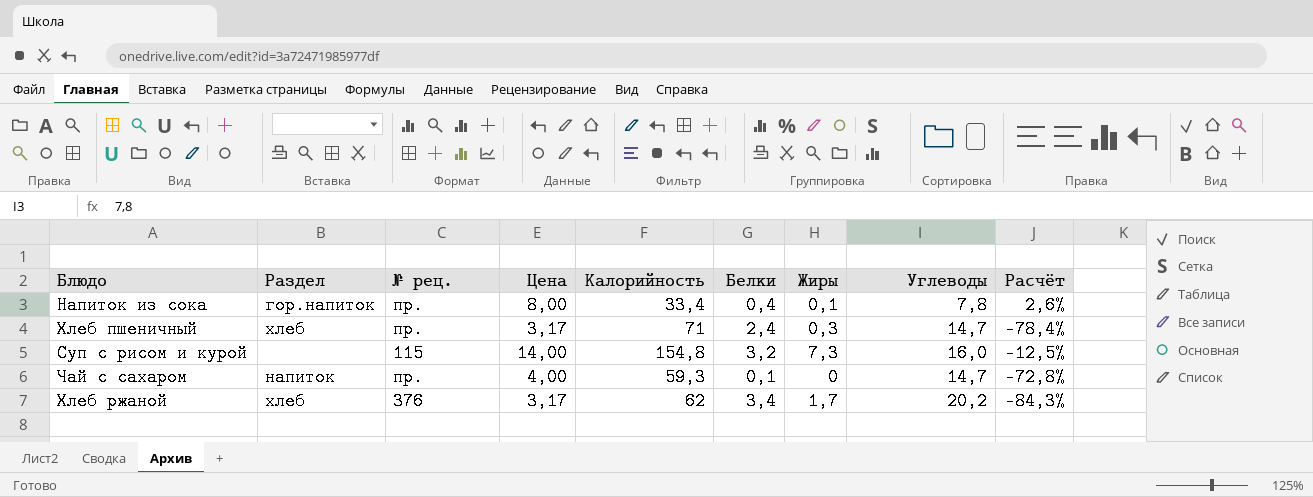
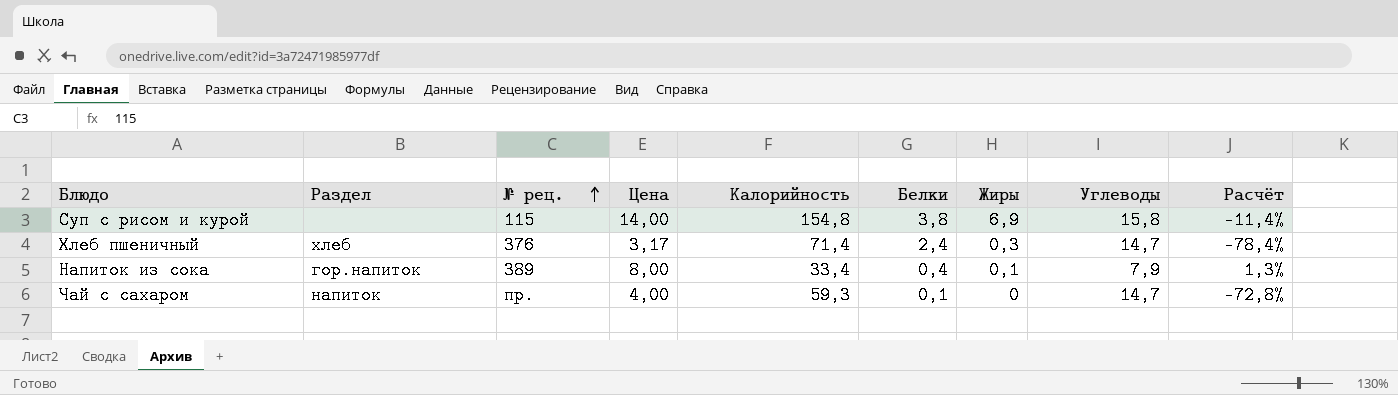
row order: none -> № рец. ascending
row Хлеб ржаной: хлеб | 376 | 3,17 | 62 | 3,4 | 1,7 | 20,2 | -84,3% -> none
Суп с рисом и курой | Белки: 3,2 -> 3,8
Суп с рисом и курой | Жиры: 7,3 -> 6,9
Суп с рисом и курой | Углеводы: 16,0 -> 15,8
Суп с рисом и курой | Расчёт: -12,5% -> -11,4%
Хлеб пшеничный | № рец.: пр. -> 376
Хлеб пшеничный | Калорийность: 71 -> 71,4
Напиток из сока | № рец.: пр. -> 389
Напиток из сока | Углеводы: 7,8 -> 7,9
Напиток из сока | Расчёт: 2,6% -> 1,3%

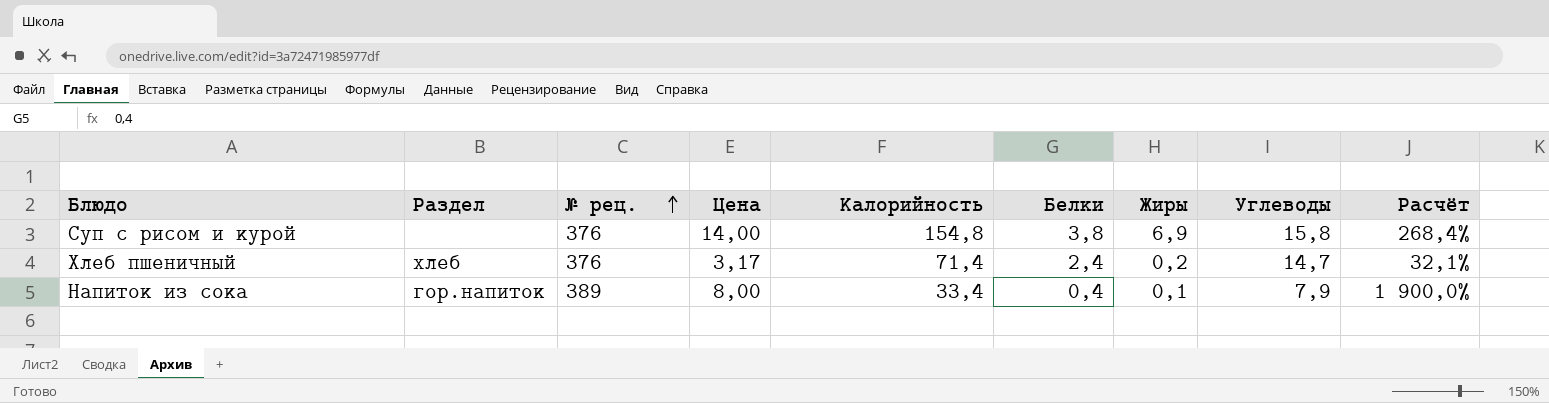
column Расчёт | formula: ([Цена] - [Углеводы]) / [Углеводы] -> ([Цена] - [Белки]) / [Белки]
row Чай с сахаром: напиток | пр. | 4,00 | 59,3 | 0,1 | 0 | 14,7 | -72,8% -> none
Суп с рисом и курой | № рец.: 115 -> 376
Хлеб пшеничный | Жиры: 0,3 -> 0,2

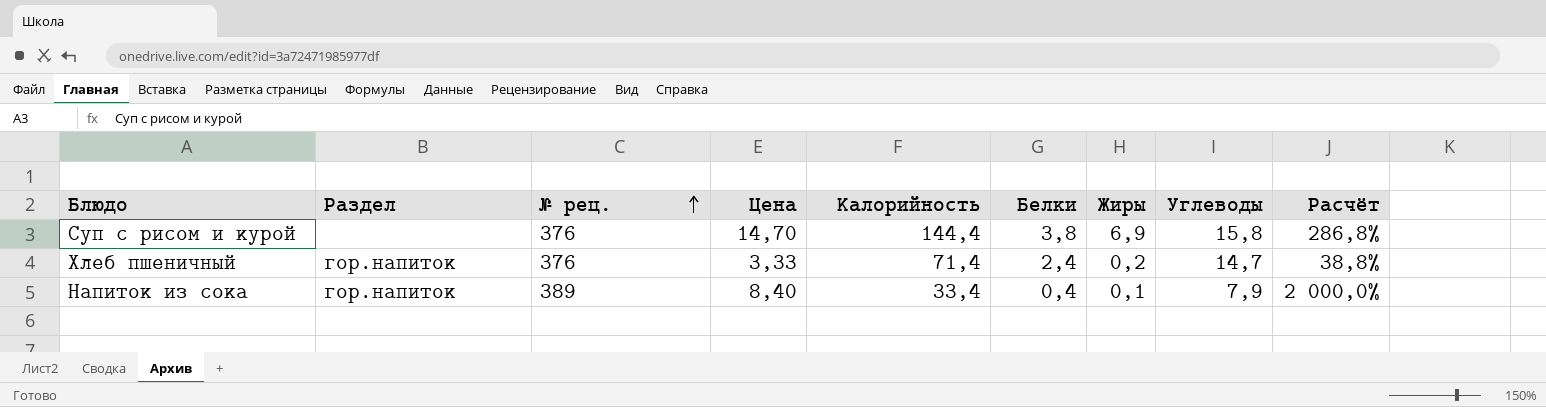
Суп с рисом и курой | Цена: 14,00 -> 14,70
Суп с рисом и курой | Калорийность: 154,8 -> 144,4
Суп с рисом и курой | Расчёт: 268,4% -> 286,8%
Хлеб пшеничный | Раздел: хлеб -> гор.напиток
Хлеб пшеничный | Цена: 3,17 -> 3,33
Хлеб пшеничный | Расчёт: 32,1% -> 38,8%
Напиток из сока | Цена: 8,00 -> 8,40
Напиток из сока | Расчёт: 1 900,0% -> 2 000,0%

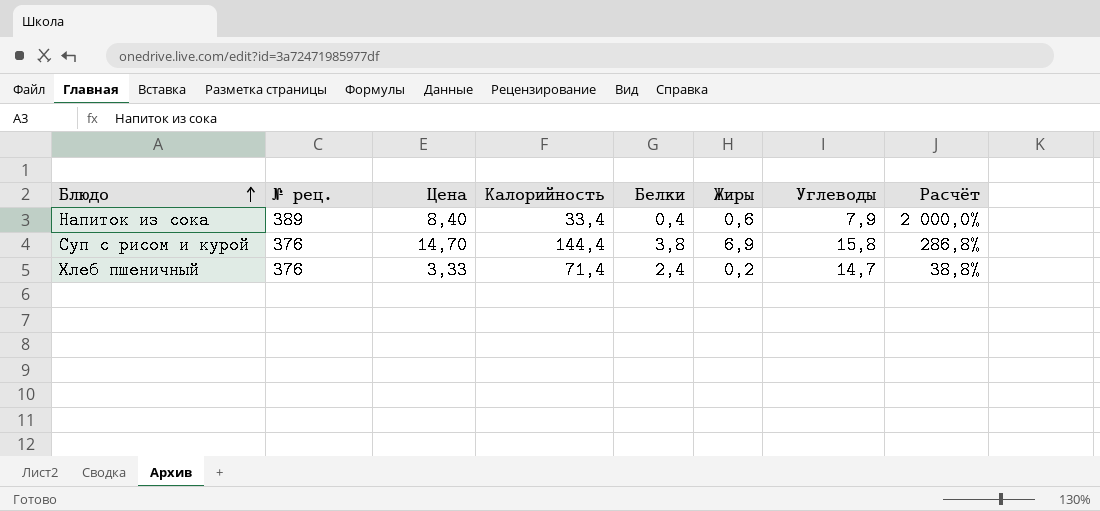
row order: № рец. ascending -> Блюдо ascending
column Раздел | position: 2 -> none
Напиток из сока | Жиры: 0,1 -> 0,6

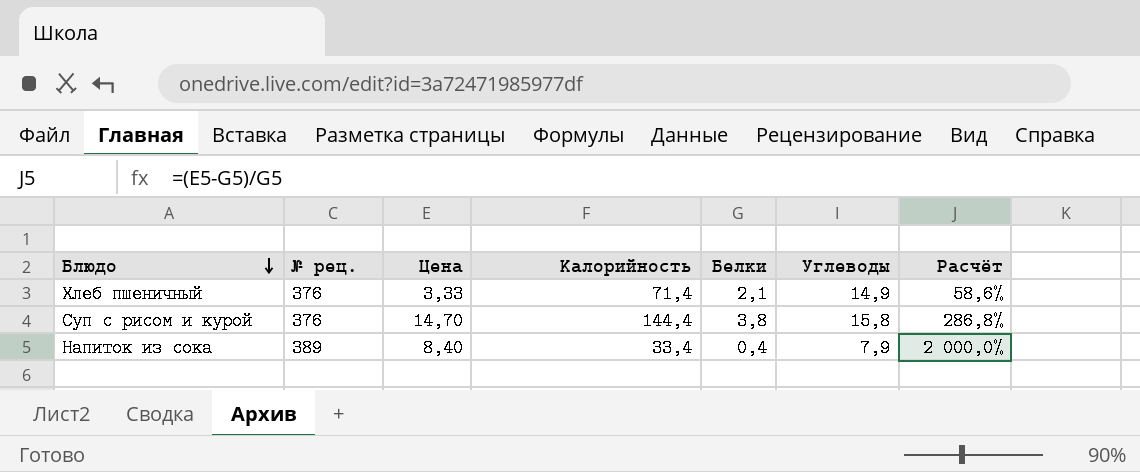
row order: Блюдо ascending -> Блюдо descending
column Жиры | position: 6 -> none
Хлеб пшеничный | Белки: 2,4 -> 2,1
Хлеб пшеничный | Углеводы: 14,7 -> 14,9
Хлеб пшеничный | Расчёт: 38,8% -> 58,6%

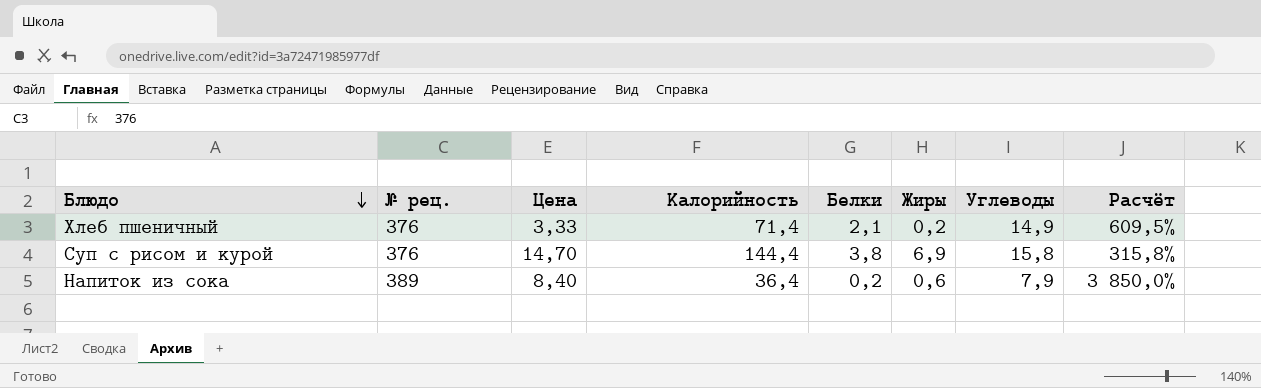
column Жиры | position: none -> 6
column Расчёт | formula: ([Цена] - [Белки]) / [Белки] -> ([Углеводы] - [Белки]) / [Белки]
Напиток из сока | Калорийность: 33,4 -> 36,4
Напиток из сока | Белки: 0,4 -> 0,2

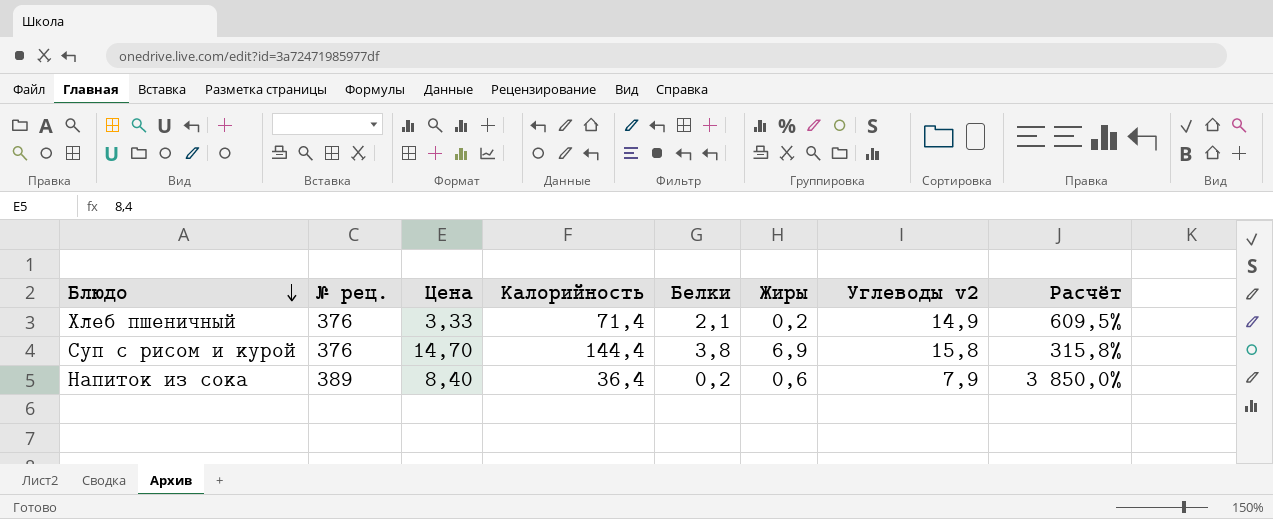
column name: Углеводы -> Углеводы v2

